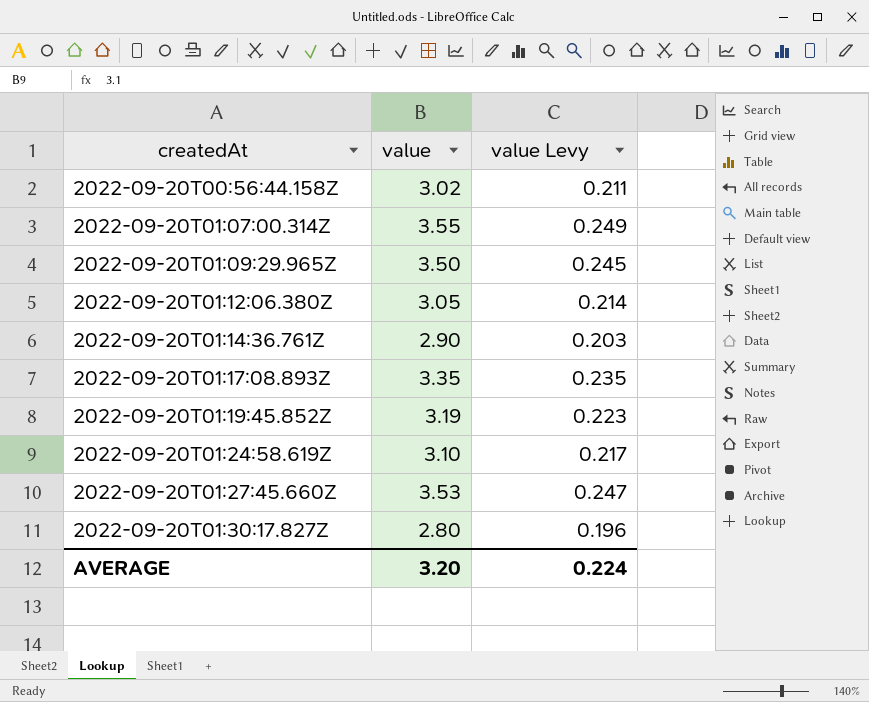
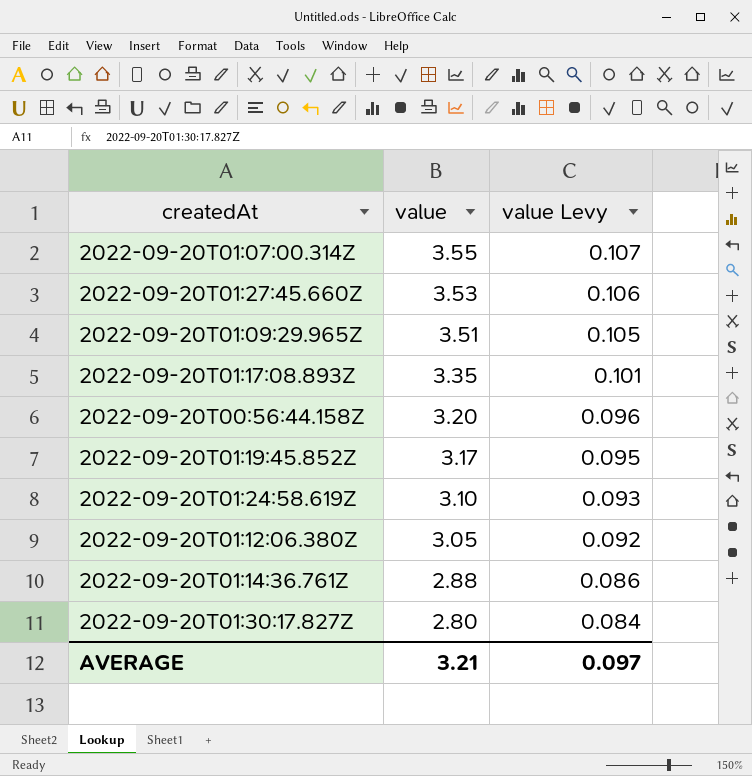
row order: createdAt ascending -> value descending
column value Levy | formula: [value] * 0.07 -> [value] * 0.03
2022-09-20T01:09:29.965Z | value: 3.50 -> 3.51
2022-09-20T00:56:44.158Z | value: 3.02 -> 3.20
2022-09-20T01:19:45.852Z | value: 3.19 -> 3.17
2022-09-20T01:14:36.761Z | value: 2.90 -> 2.88
AVERAGE | value: 3.20 -> 3.21
AVERAGE | value Levy: 0.224 -> 0.097

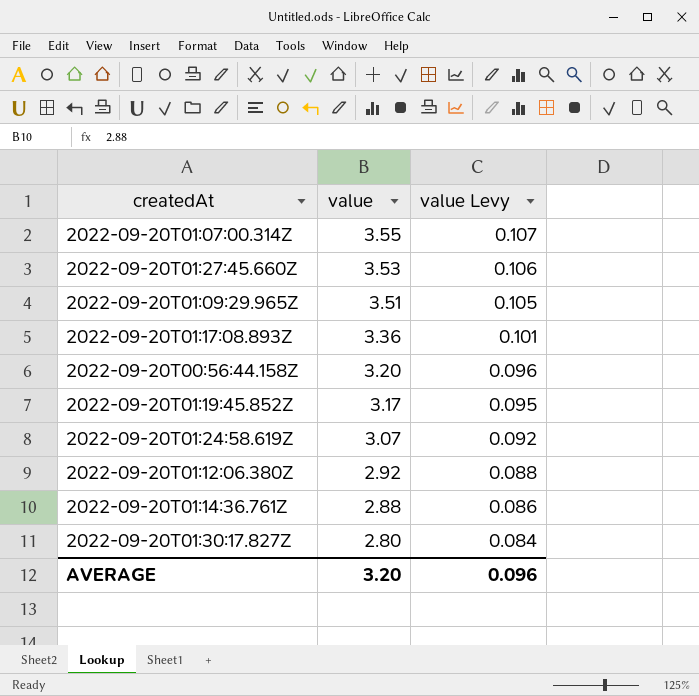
2022-09-20T01:17:08.893Z | value: 3.35 -> 3.36
2022-09-20T01:24:58.619Z | value: 3.10 -> 3.07
2022-09-20T01:24:58.619Z | value Levy: 0.093 -> 0.092
2022-09-20T01:12:06.380Z | value: 3.05 -> 2.92
2022-09-20T01:12:06.380Z | value Levy: 0.092 -> 0.088
AVERAGE | value: 3.21 -> 3.20
AVERAGE | value Levy: 0.097 -> 0.096

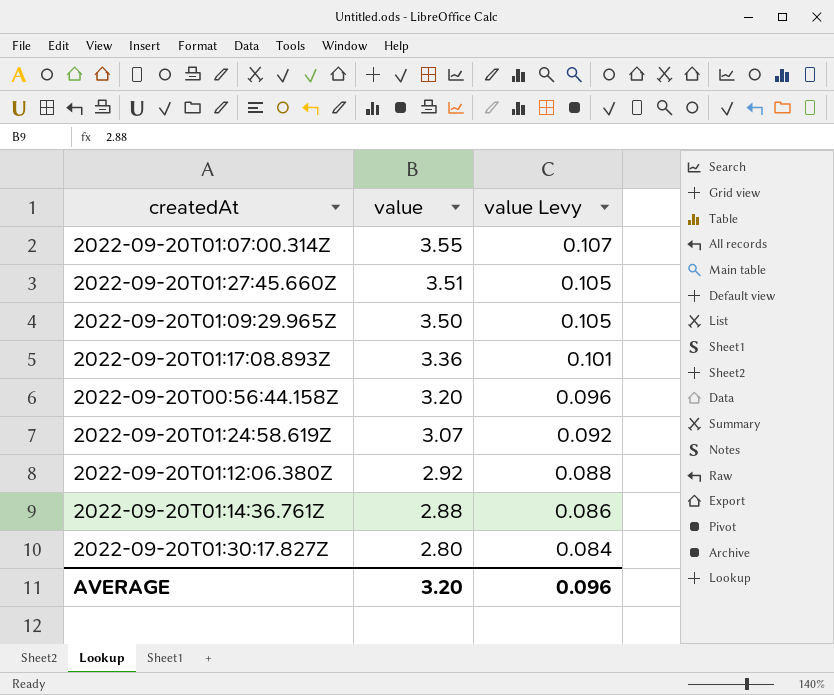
row 2022-09-20T01:19:45.852Z: 3.17 | 0.095 -> none
2022-09-20T01:27:45.660Z | value: 3.53 -> 3.51
2022-09-20T01:27:45.660Z | value Levy: 0.106 -> 0.105
2022-09-20T01:09:29.965Z | value: 3.51 -> 3.50

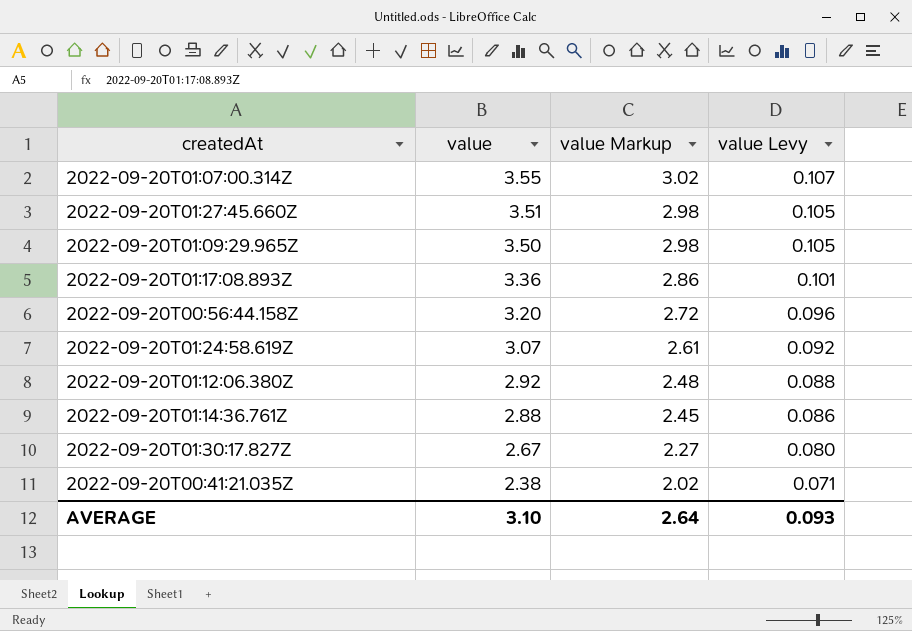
column value Markup | formula: none -> [value] * 0.85
2022-09-20T01:30:17.827Z | value: 2.80 -> 2.67
2022-09-20T01:30:17.827Z | value Levy: 0.084 -> 0.080
row 2022-09-20T00:41:21.035Z: none -> 2.38 | 2.02 | 0.071
AVERAGE | value: 3.20 -> 3.10
AVERAGE | value Levy: 0.096 -> 0.093

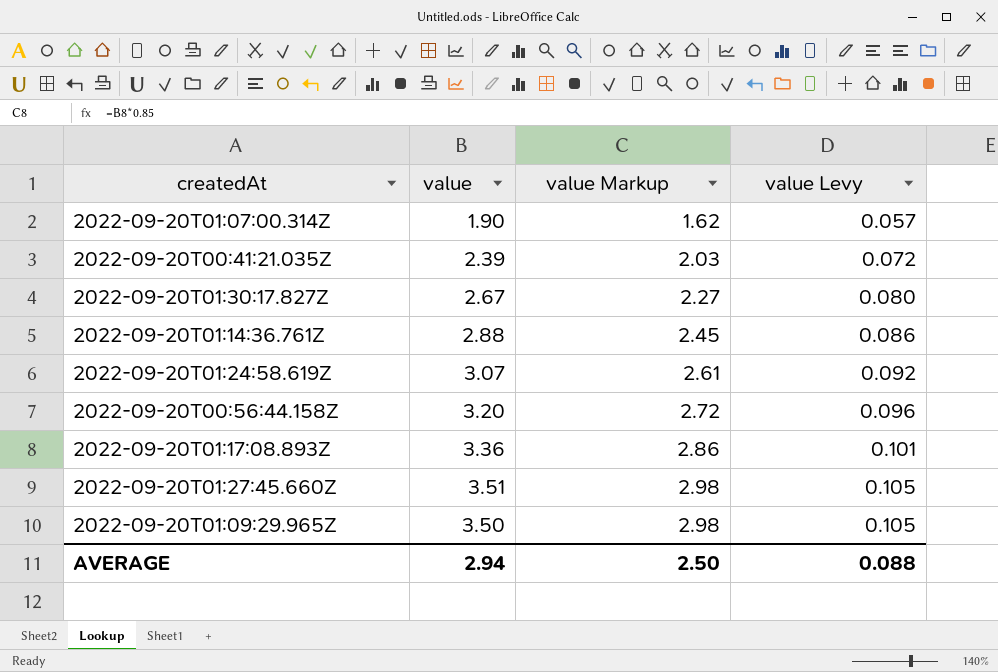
row order: value descending -> value Markup ascending
row 2022-09-20T01:12:06.380Z: 2.92 | 2.48 | 0.088 -> none
2022-09-20T01:07:00.314Z | value: 3.55 -> 1.90
2022-09-20T01:07:00.314Z | value Markup: 3.02 -> 1.62
2022-09-20T01:07:00.314Z | value Levy: 0.107 -> 0.057
2022-09-20T00:41:21.035Z | value: 2.38 -> 2.39
2022-09-20T00:41:21.035Z | value Markup: 2.02 -> 2.03
2022-09-20T00:41:21.035Z | value Levy: 0.071 -> 0.072
AVERAGE | value: 3.10 -> 2.94
AVERAGE | value Markup: 2.64 -> 2.50
AVERAGE | value Levy: 0.093 -> 0.088

